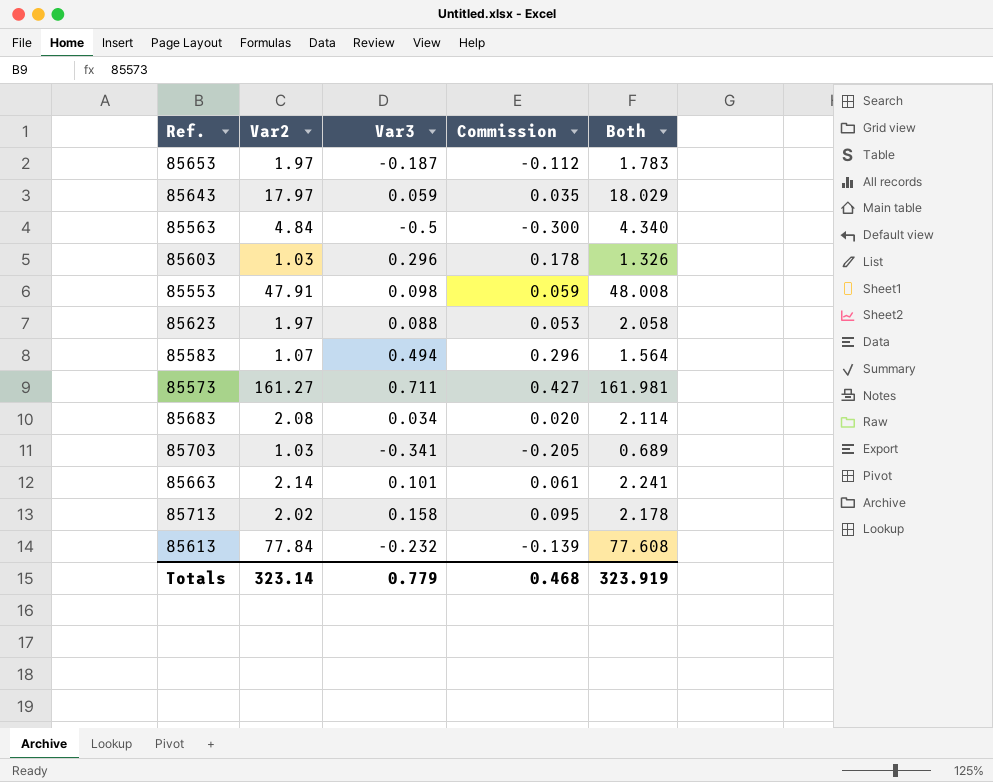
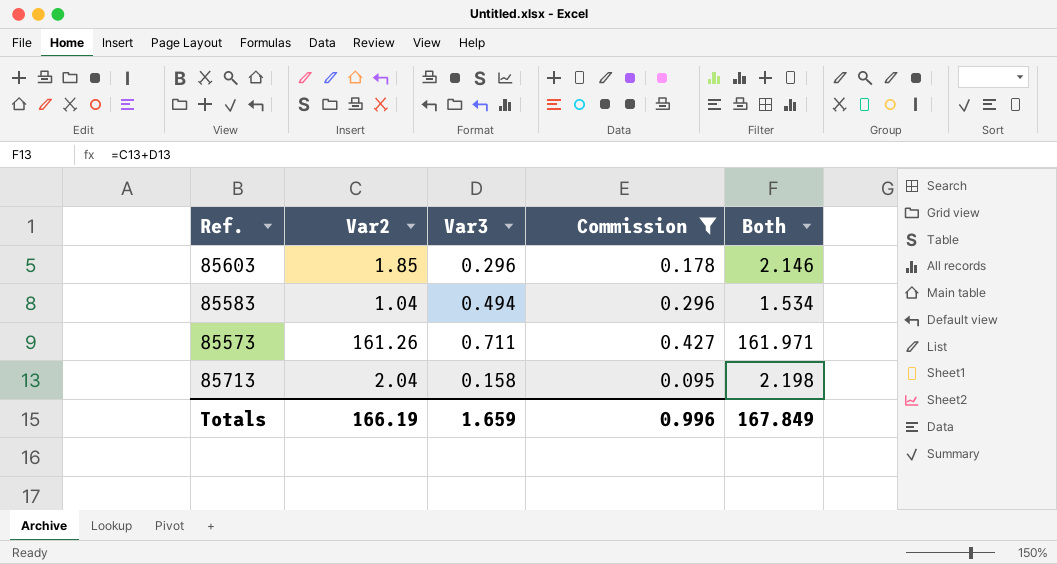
filter: none -> Commission >= 0.095
85603 | Var2: 1.03 -> 1.85
85603 | Both: 1.326 -> 2.146
85583 | Var2: 1.07 -> 1.04
85583 | Both: 1.564 -> 1.534
85573 | Var2: 161.27 -> 161.26
85573 | Both: 161.981 -> 161.971
85713 | Var2: 2.02 -> 2.04
85713 | Both: 2.178 -> 2.198
Totals | Var2: 323.14 -> 166.19
Totals | Var3: 0.779 -> 1.659
Totals | Commission: 0.468 -> 0.996
Totals | Both: 323.919 -> 167.849

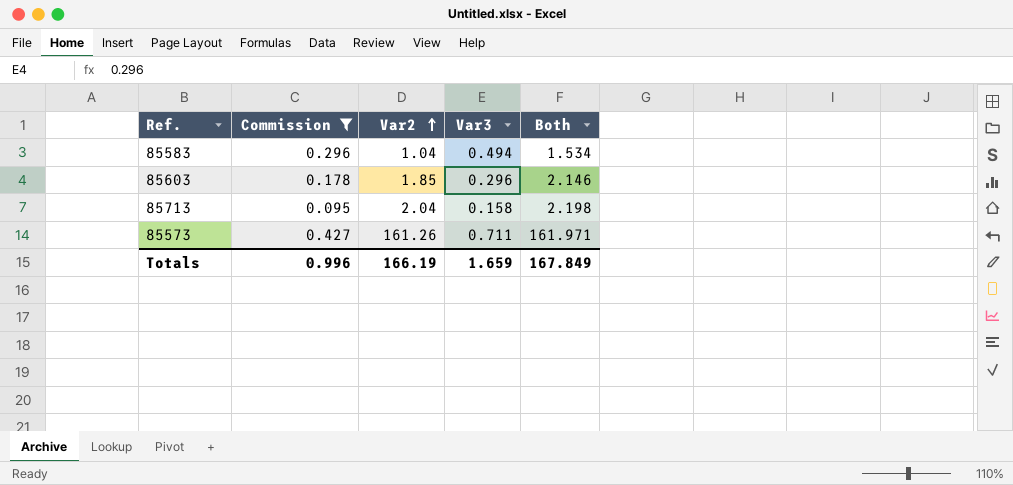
row order: none -> Var2 ascending
column Commission | position: 4 -> 2

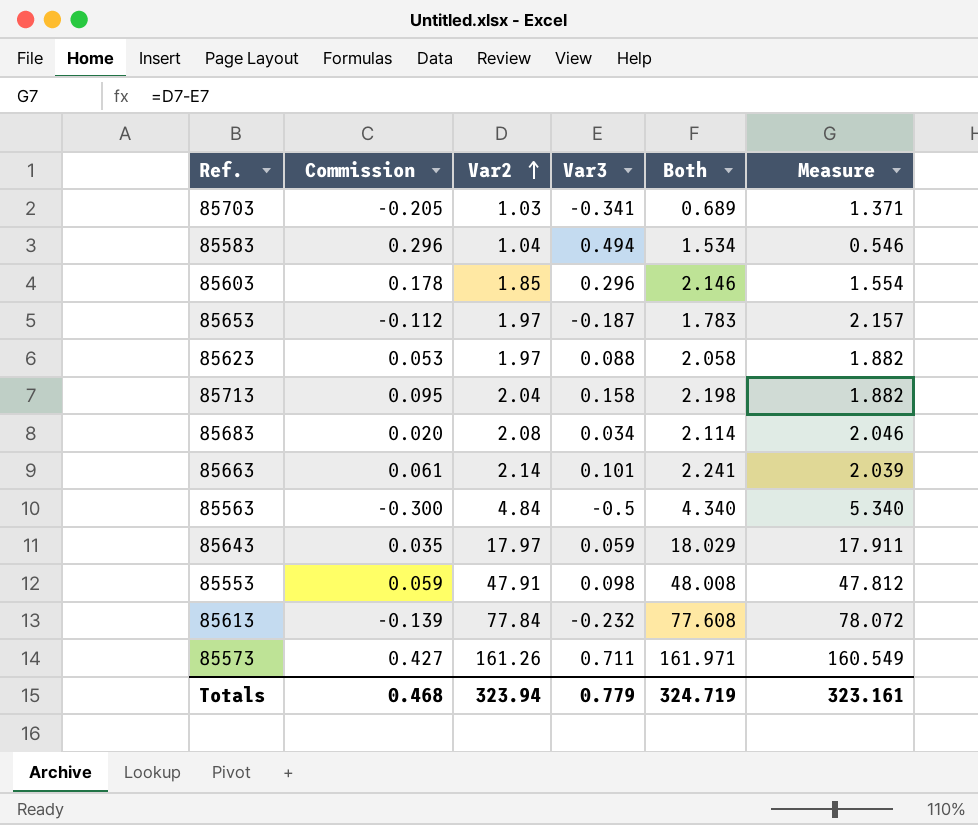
filter: Commission >= 0.095 -> none
column Measure | formula: none -> [Var2] - [Var3]
Totals | Commission: 0.996 -> 0.468
Totals | Var2: 166.19 -> 323.94
Totals | Var3: 1.659 -> 0.779
Totals | Both: 167.849 -> 324.719

